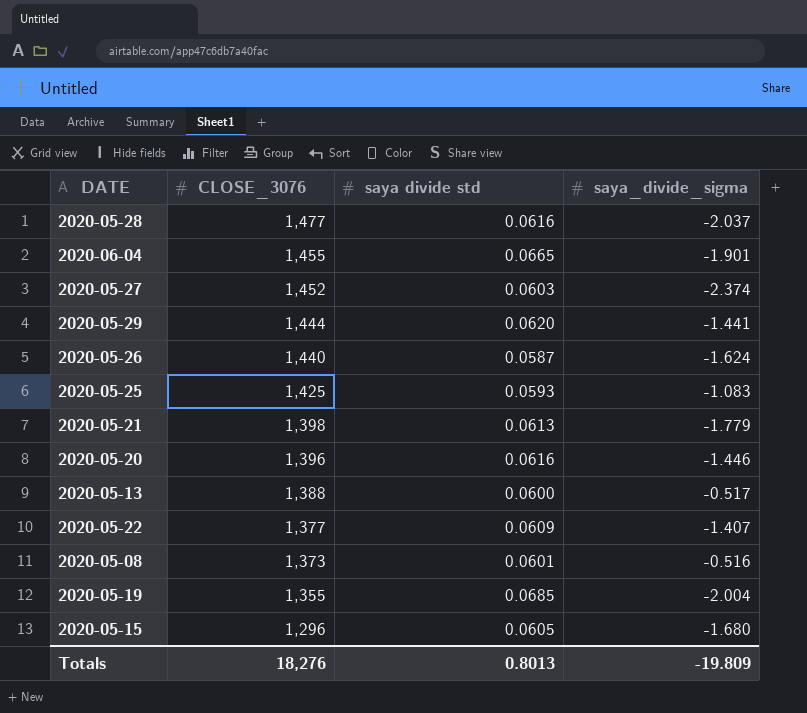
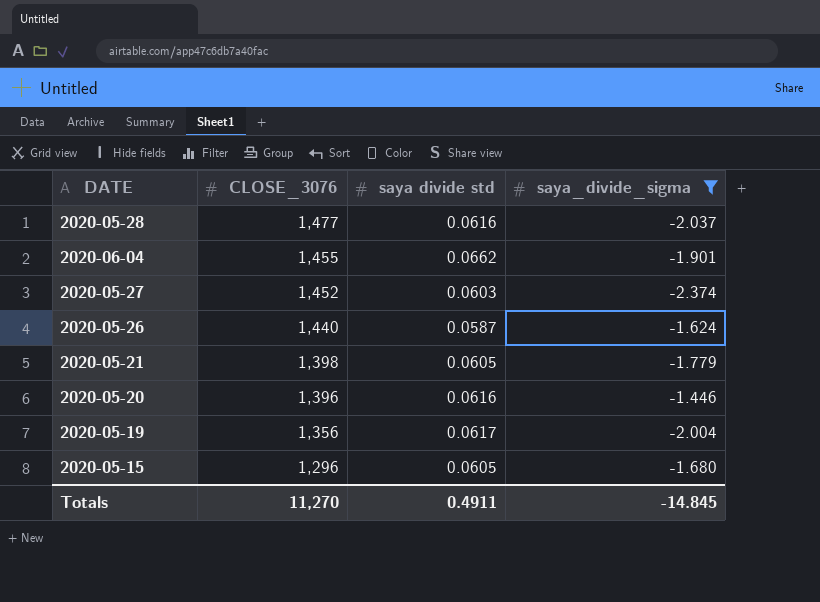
filter: none -> saya_divide_sigma <= -1.446
2020-06-04 | saya divide std: 0.0665 -> 0.0662
2020-05-21 | saya divide std: 0.0613 -> 0.0605
2020-05-19 | CLOSE_3076: 1,355 -> 1,356
2020-05-19 | saya divide std: 0.0685 -> 0.0617
Totals | CLOSE_3076: 18,276 -> 11,270
Totals | saya divide std: 0.8013 -> 0.4911
Totals | saya_divide_sigma: -19.809 -> -14.845

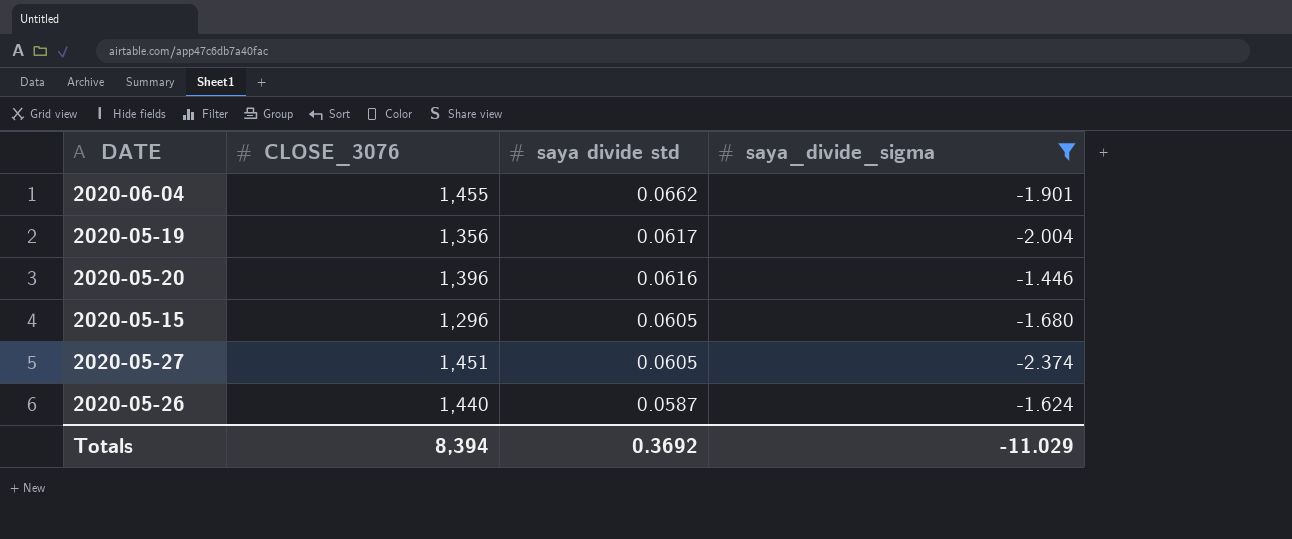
row order: CLOSE_3076 descending -> saya divide std descending
row 2020-05-28: 1,477 | 0.0616 | -2.037 -> none
row 2020-05-21: 1,398 | 0.0605 | -1.779 -> none
2020-05-27 | CLOSE_3076: 1,452 -> 1,451
2020-05-27 | saya divide std: 0.0603 -> 0.0605
Totals | CLOSE_3076: 11,270 -> 8,394
Totals | saya divide std: 0.4911 -> 0.3692
Totals | saya_divide_sigma: -14.845 -> -11.029

